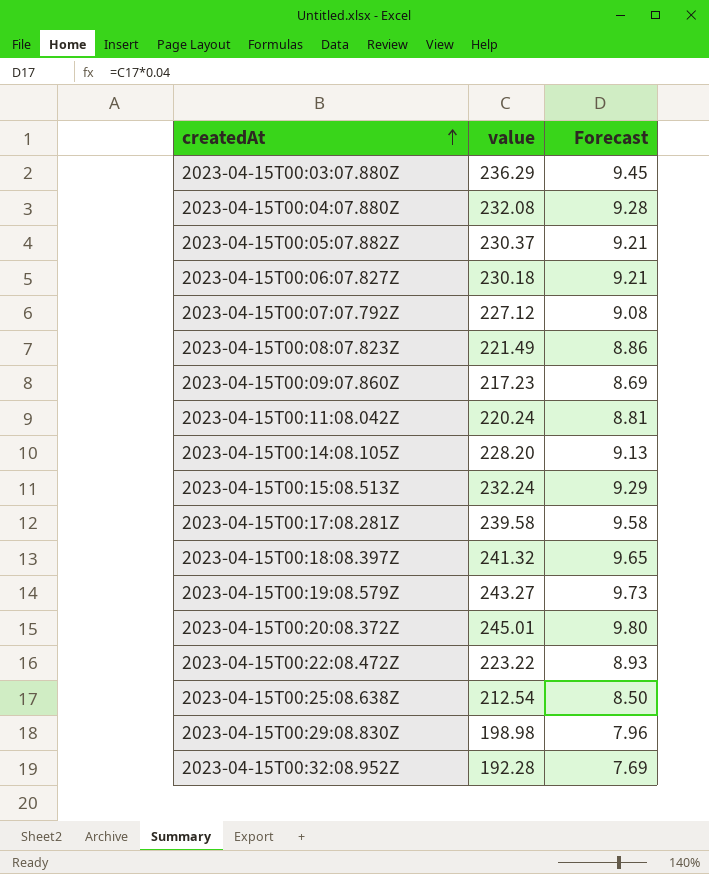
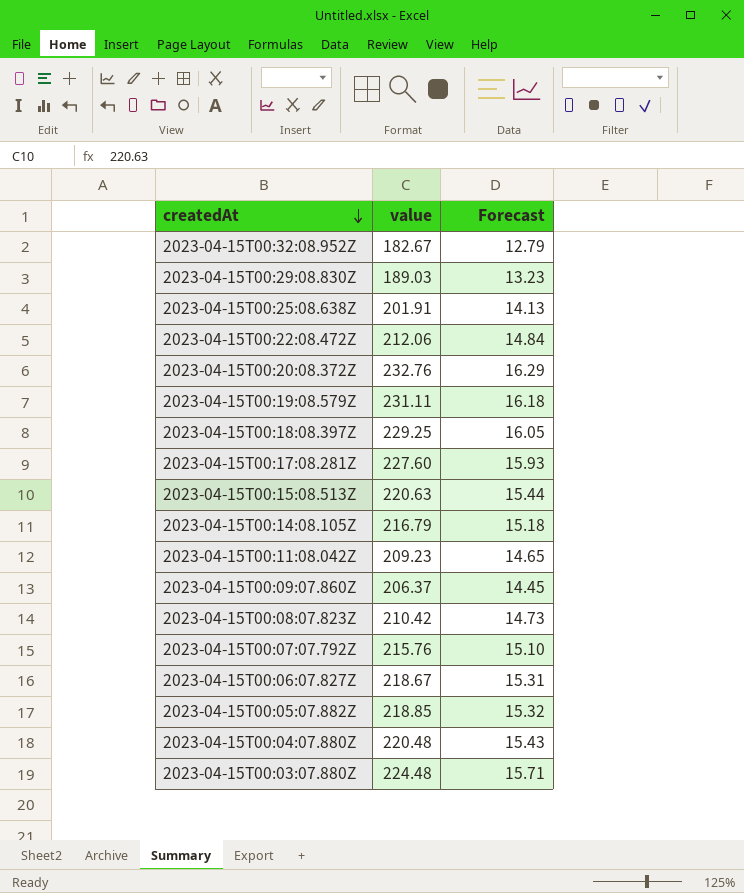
row order: createdAt ascending -> createdAt descending
column Forecast | formula: [value] * 0.04 -> [value] * 0.07
2023-04-15T00:32:08.952Z | value: 192.28 -> 182.67
2023-04-15T00:29:08.830Z | value: 198.98 -> 189.03
2023-04-15T00:25:08.638Z | value: 212.54 -> 201.91
2023-04-15T00:22:08.472Z | value: 223.22 -> 212.06
2023-04-15T00:20:08.372Z | value: 245.01 -> 232.76
2023-04-15T00:19:08.579Z | value: 243.27 -> 231.11
2023-04-15T00:18:08.397Z | value: 241.32 -> 229.25
2023-04-15T00:17:08.281Z | value: 239.58 -> 227.60
2023-04-15T00:15:08.513Z | value: 232.24 -> 220.63
2023-04-15T00:14:08.105Z | value: 228.20 -> 216.79
2023-04-15T00:11:08.042Z | value: 220.24 -> 209.23
2023-04-15T00:09:07.860Z | value: 217.23 -> 206.37
2023-04-15T00:08:07.823Z | value: 221.49 -> 210.42
2023-04-15T00:07:07.792Z | value: 227.12 -> 215.76
2023-04-15T00:06:07.827Z | value: 230.18 -> 218.67
2023-04-15T00:05:07.882Z | value: 230.37 -> 218.85
2023-04-15T00:04:07.880Z | value: 232.08 -> 220.48
2023-04-15T00:03:07.880Z | value: 236.29 -> 224.48

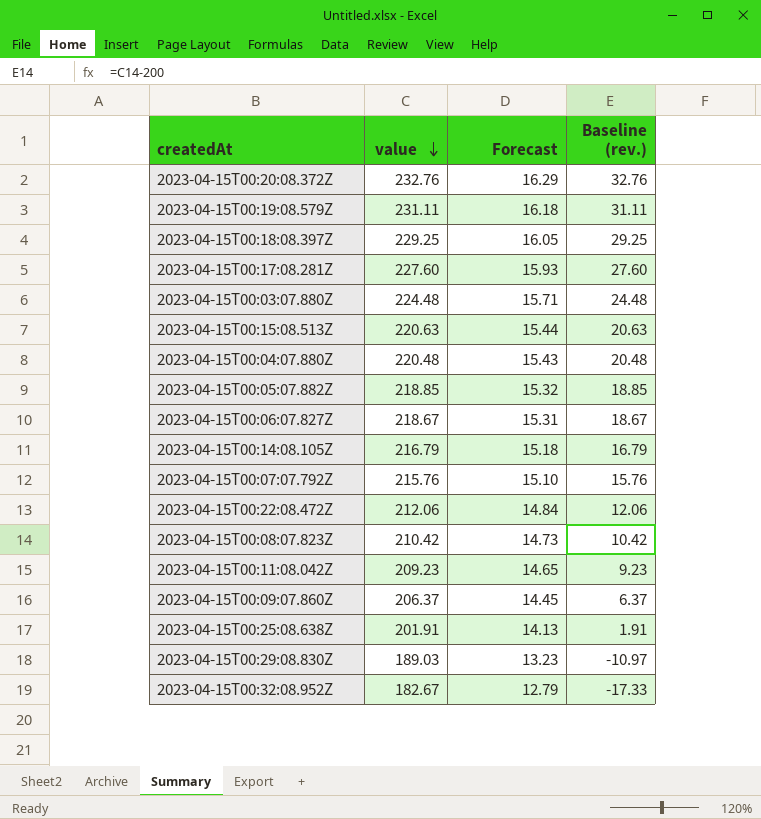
row order: createdAt descending -> value descending
column Baseline (rev.) | formula: none -> [value] - 200

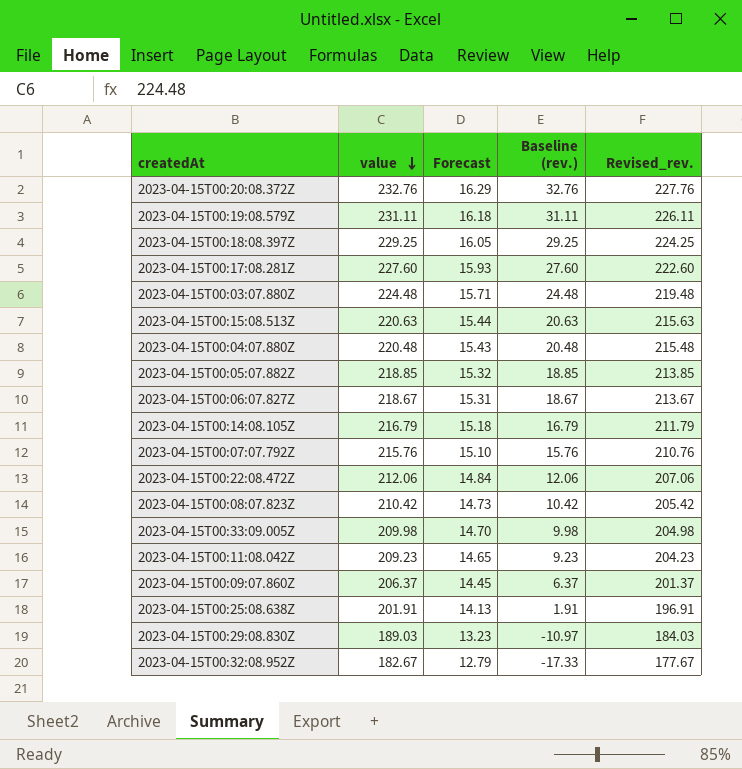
column Revised_rev. | formula: none -> [value] - 5
row 2023-04-15T00:33:09.005Z: none -> 209.98 | 14.70 | 9.98 | 204.98

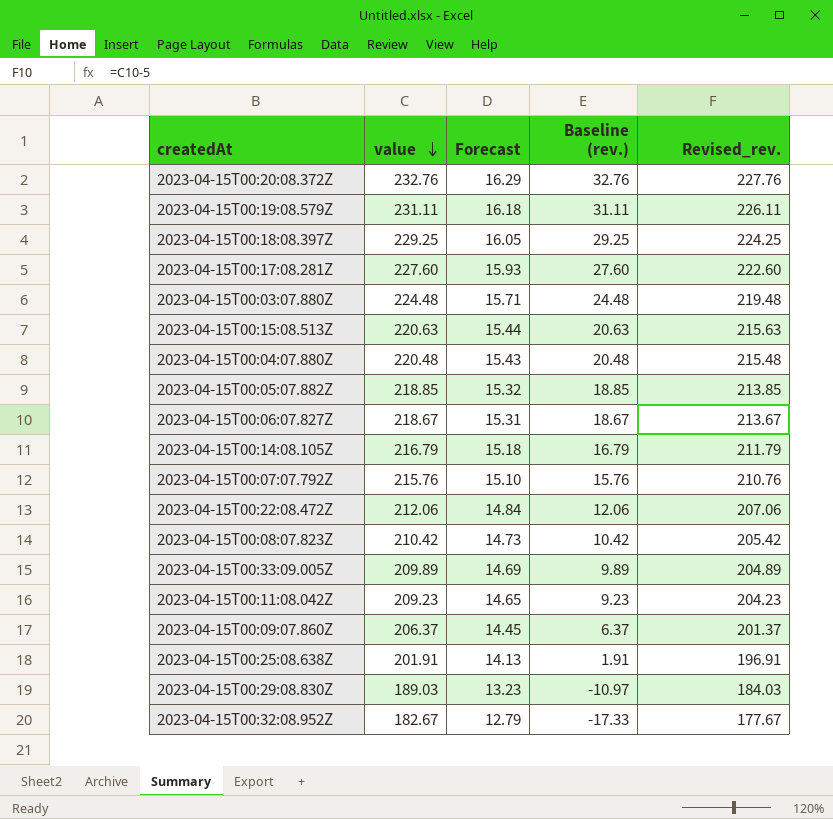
2023-04-15T00:33:09.005Z | value: 209.98 -> 209.89
2023-04-15T00:33:09.005Z | Forecast: 14.70 -> 14.69
2023-04-15T00:33:09.005Z | Baseline (rev.): 9.98 -> 9.89
2023-04-15T00:33:09.005Z | Revised_rev.: 204.98 -> 204.89

